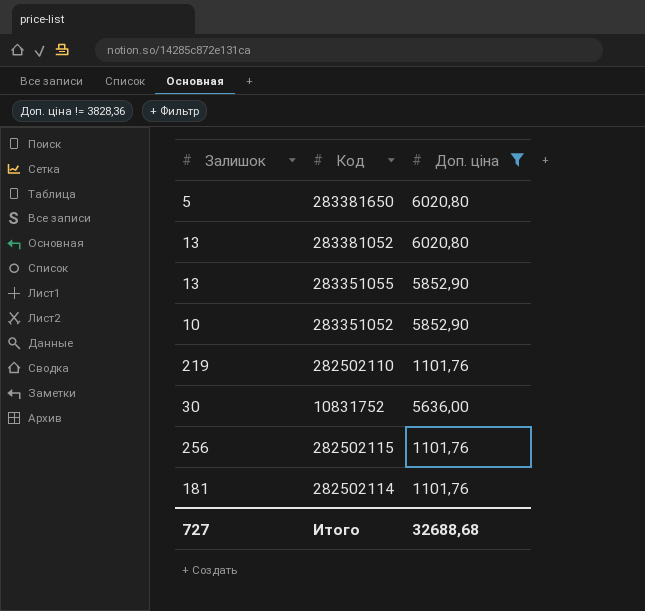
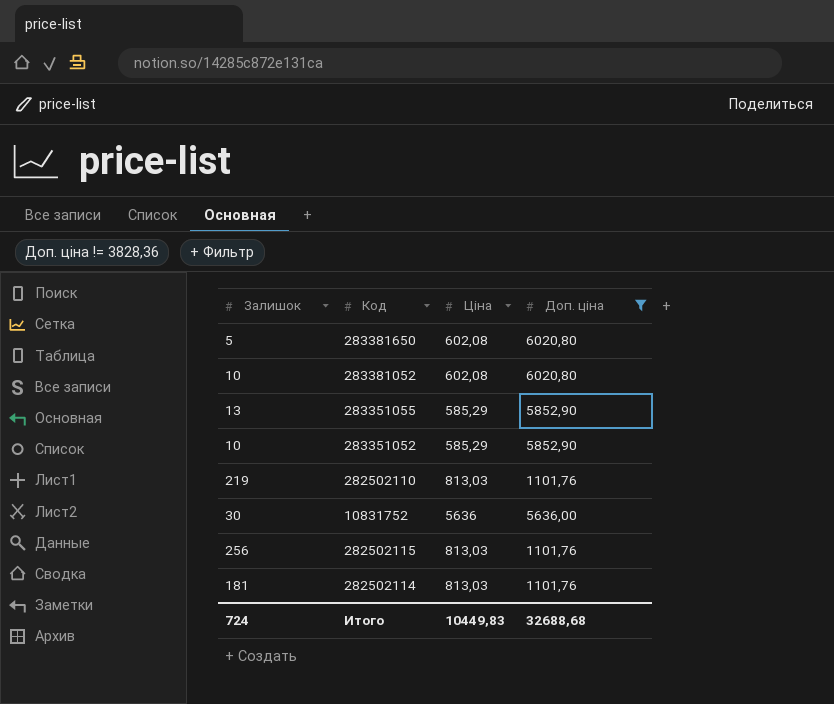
column Ціна | position: none -> 3
283381052 | Залишок: 13 -> 10
Итого | Залишок: 727 -> 724

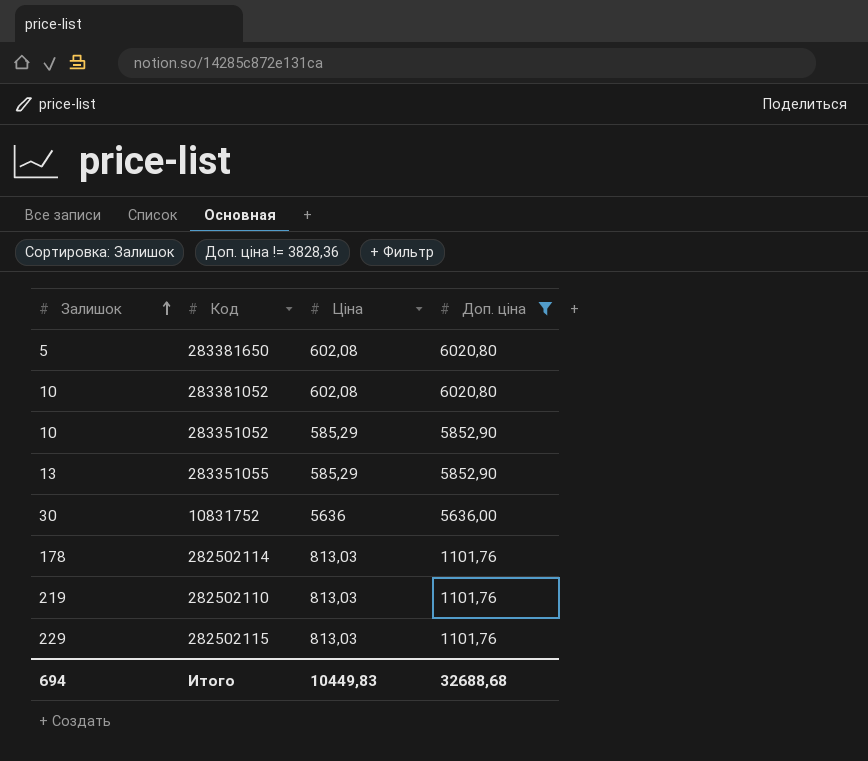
row order: none -> Залишок ascending
282502114 | Залишок: 181 -> 178
282502115 | Залишок: 256 -> 229
Итого | Залишок: 724 -> 694

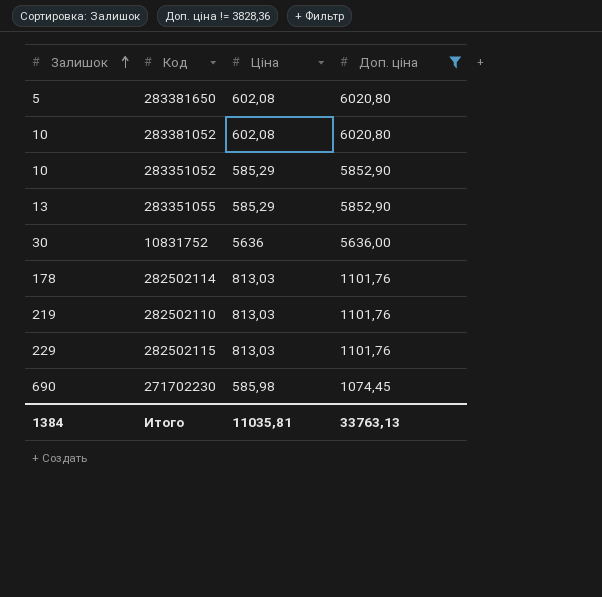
row 271702230: none -> 690 | 585,98 | 1074,45
Итого | Залишок: 694 -> 1384
Итого | Ціна: 10449,83 -> 11035,81
Итого | Доп. ціна: 32688,68 -> 33763,13

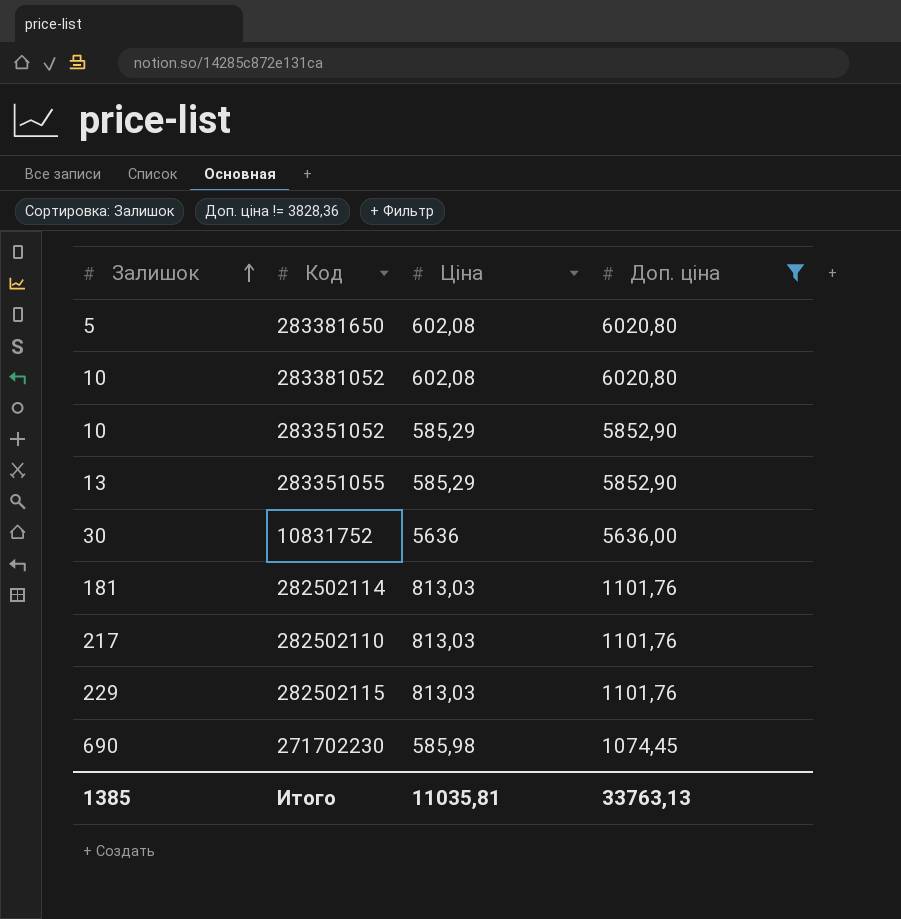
282502114 | Залишок: 178 -> 181
282502110 | Залишок: 219 -> 217
Итого | Залишок: 1384 -> 1385

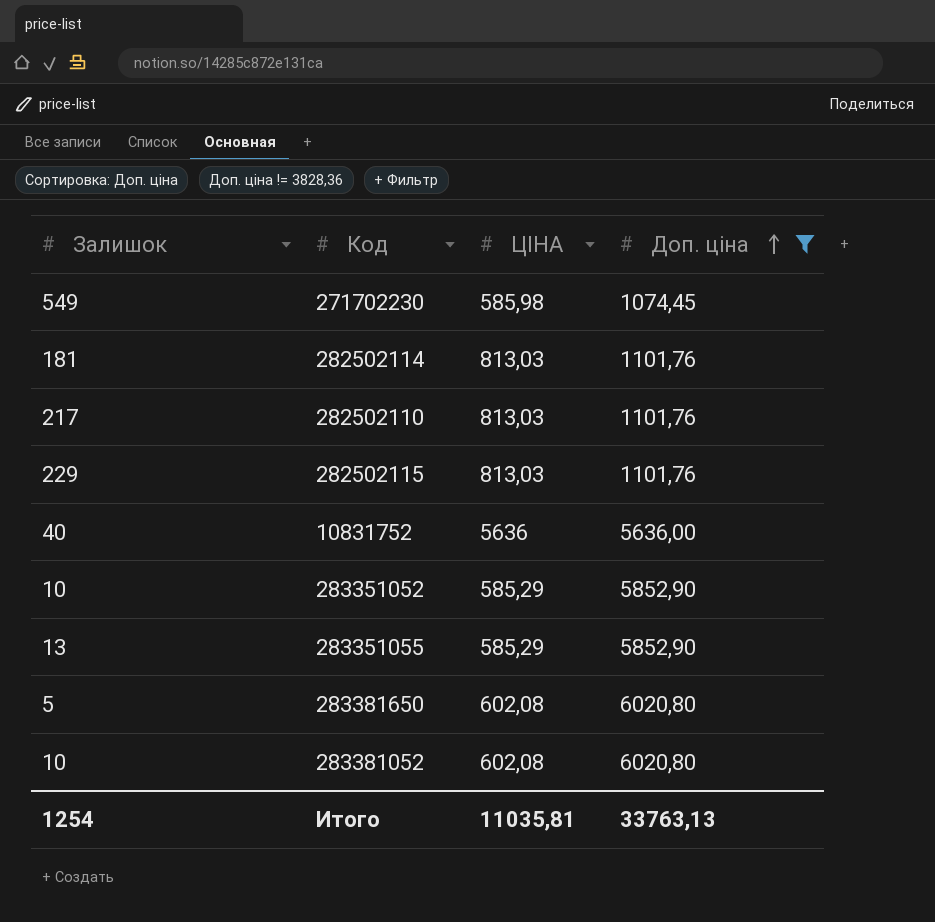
row order: Залишок ascending -> Доп. ціна ascending
column name: Ціна -> ЦІНА
271702230 | Залишок: 690 -> 549
10831752 | Залишок: 30 -> 40
Итого | Залишок: 1385 -> 1254

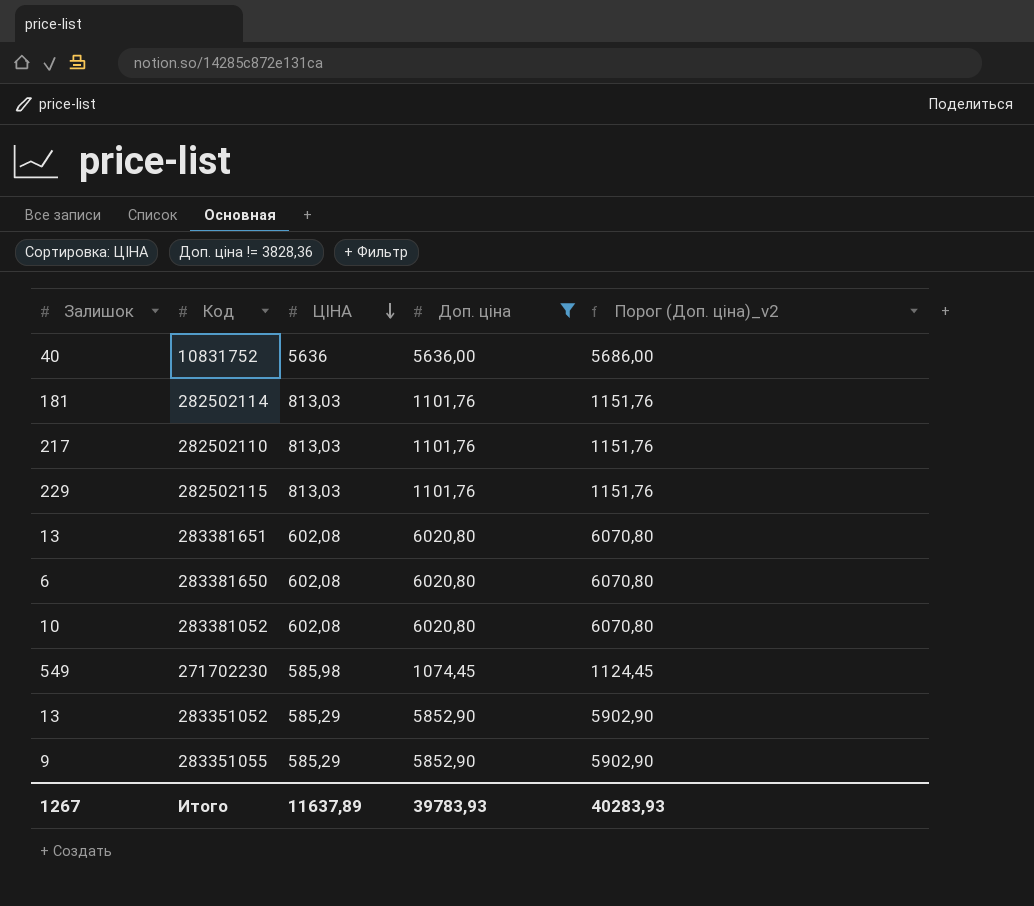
row order: Доп. ціна ascending -> ЦІНА descending
column Порог (Доп. ціна)_v2 | formula: none -> [Доп. ціна] + 50
row 283381651: none -> 13 | 602,08 | 6020,80 | 6070,80
283381650 | Залишок: 5 -> 6
283351052 | Залишок: 10 -> 13
283351055 | Залишок: 13 -> 9
Итого | Залишок: 1254 -> 1267
Итого | ЦІНА: 11035,81 -> 11637,89
Итого | Доп. ціна: 33763,13 -> 39783,93

